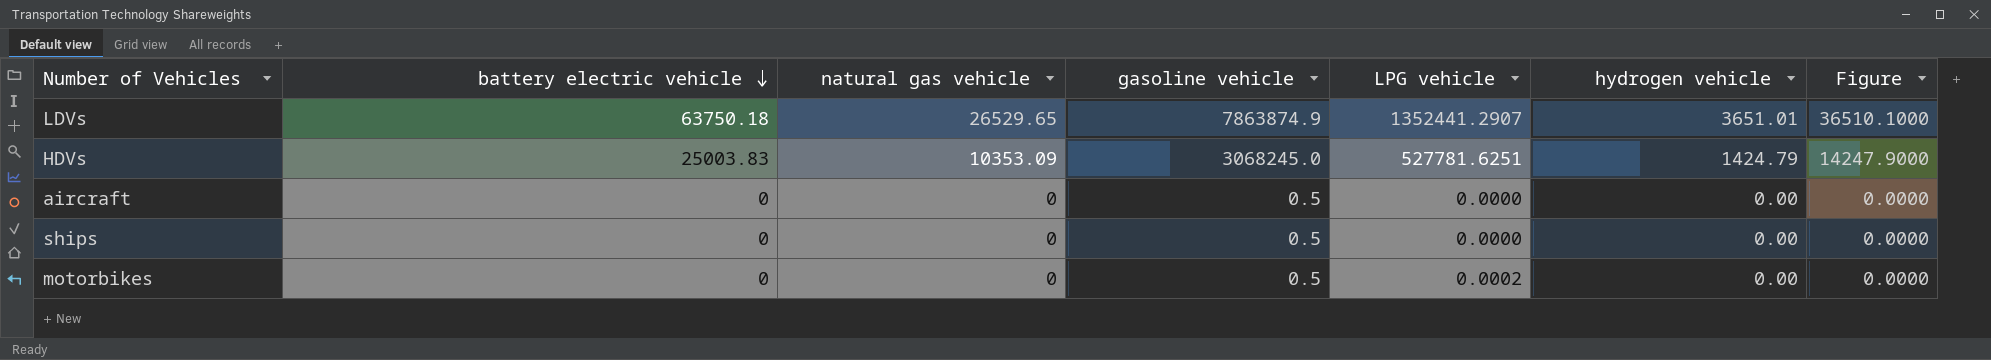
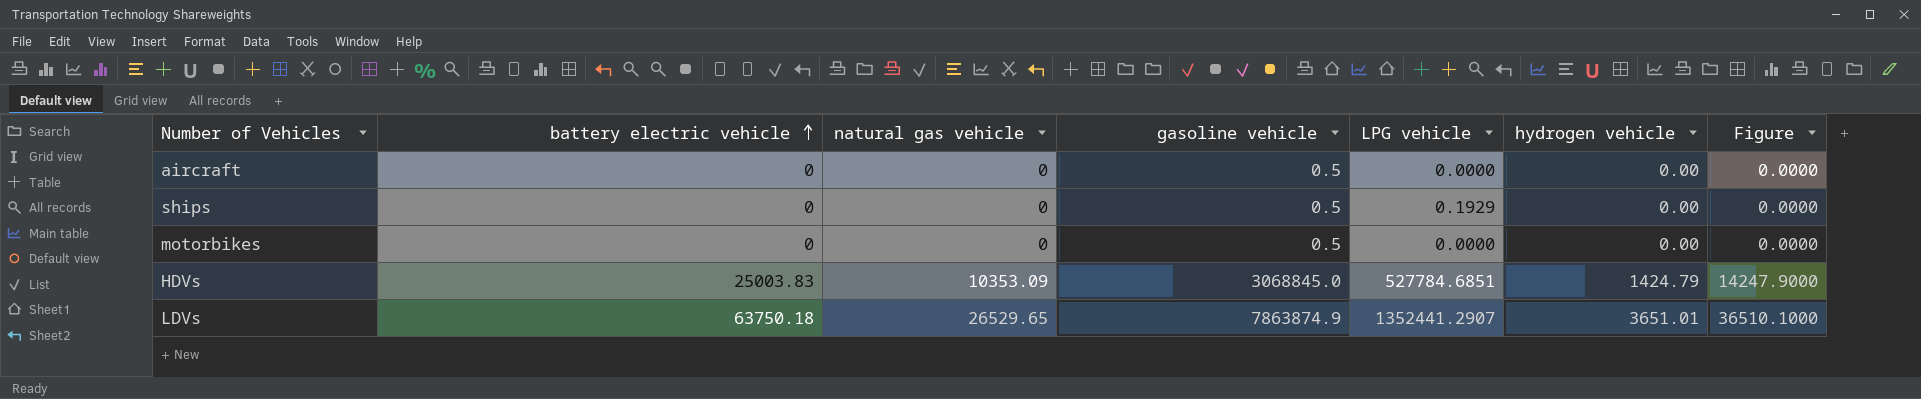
row order: battery electric vehicle descending -> battery electric vehicle ascending
ships | LPG vehicle: 0.0000 -> 0.1929
motorbikes | LPG vehicle: 0.0002 -> 0.0000
HDVs | gasoline vehicle: 3068245.0 -> 3068845.0
HDVs | LPG vehicle: 527781.6251 -> 527784.6851

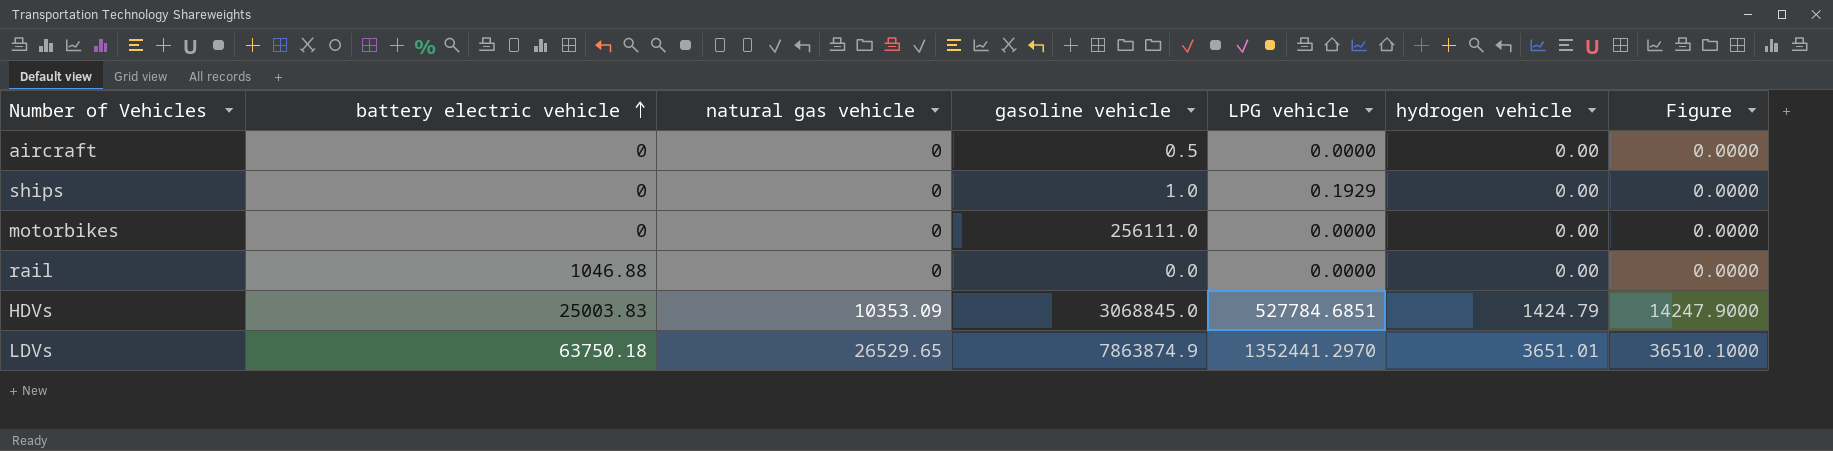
ships | gasoline vehicle: 0.5 -> 1.0
motorbikes | gasoline vehicle: 0.5 -> 256111.0
row rail: none -> 1046.88 | 0 | 0.0 | 0.0000 | 0.00 | 0.0000
LDVs | LPG vehicle: 1352441.2907 -> 1352441.2970

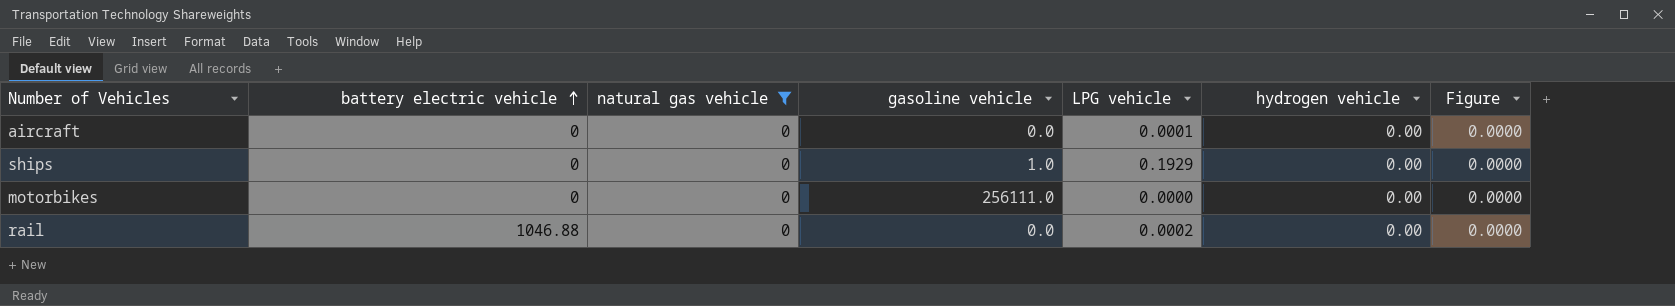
filter: none -> natural gas vehicle = 0
aircraft | gasoline vehicle: 0.5 -> 0.0
aircraft | LPG vehicle: 0.0000 -> 0.0001
rail | LPG vehicle: 0.0000 -> 0.0002

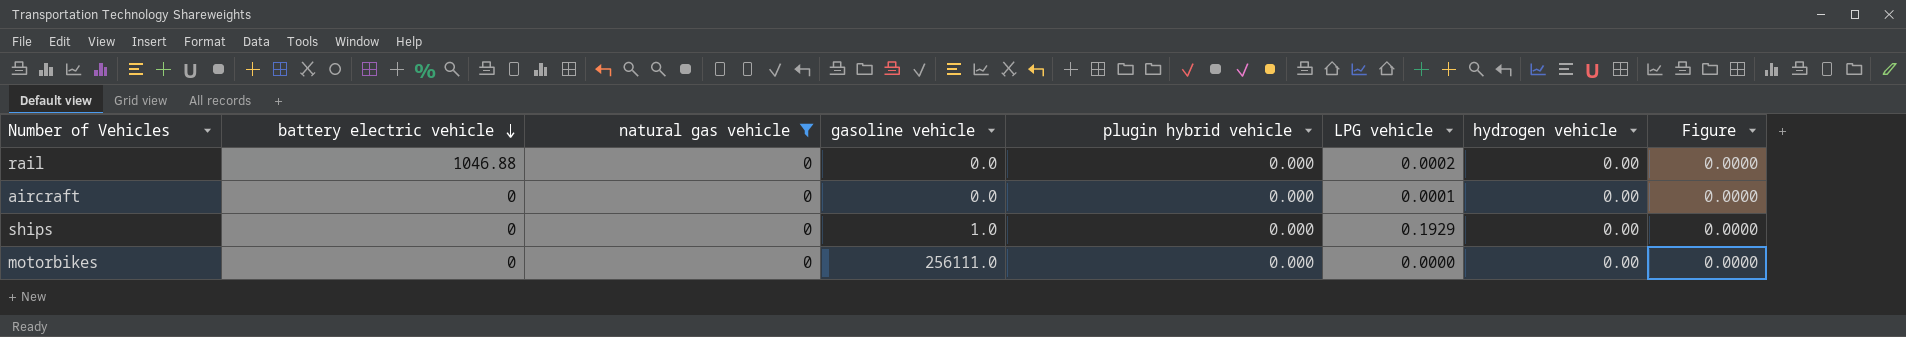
row order: battery electric vehicle ascending -> battery electric vehicle descending
column plugin hybrid vehicle | position: none -> 5

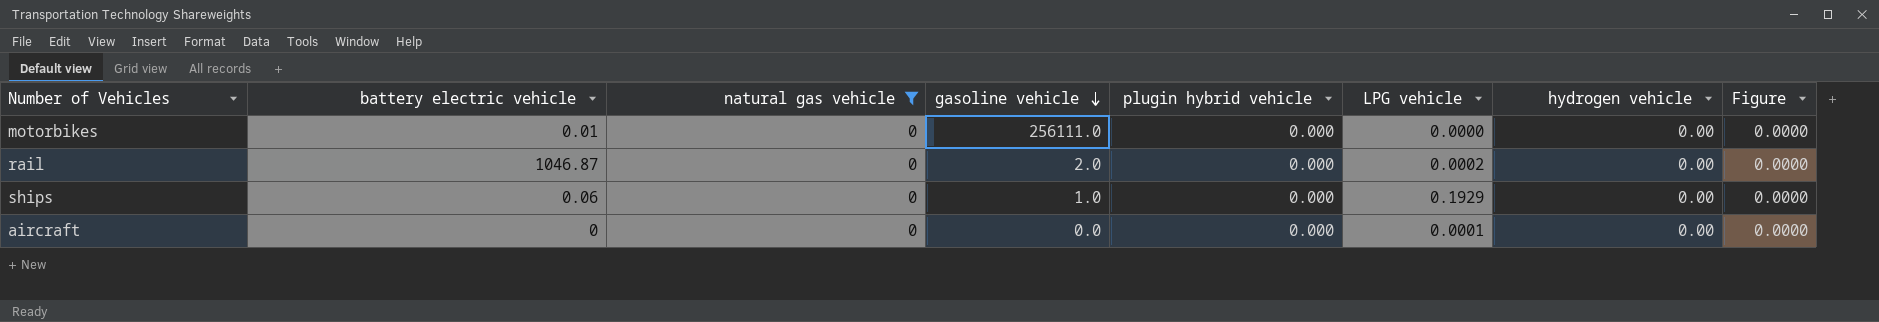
row order: battery electric vehicle descending -> gasoline vehicle descending
motorbikes | battery electric vehicle: 0 -> 0.01
rail | battery electric vehicle: 1046.88 -> 1046.87
rail | gasoline vehicle: 0.0 -> 2.0
ships | battery electric vehicle: 0 -> 0.06

